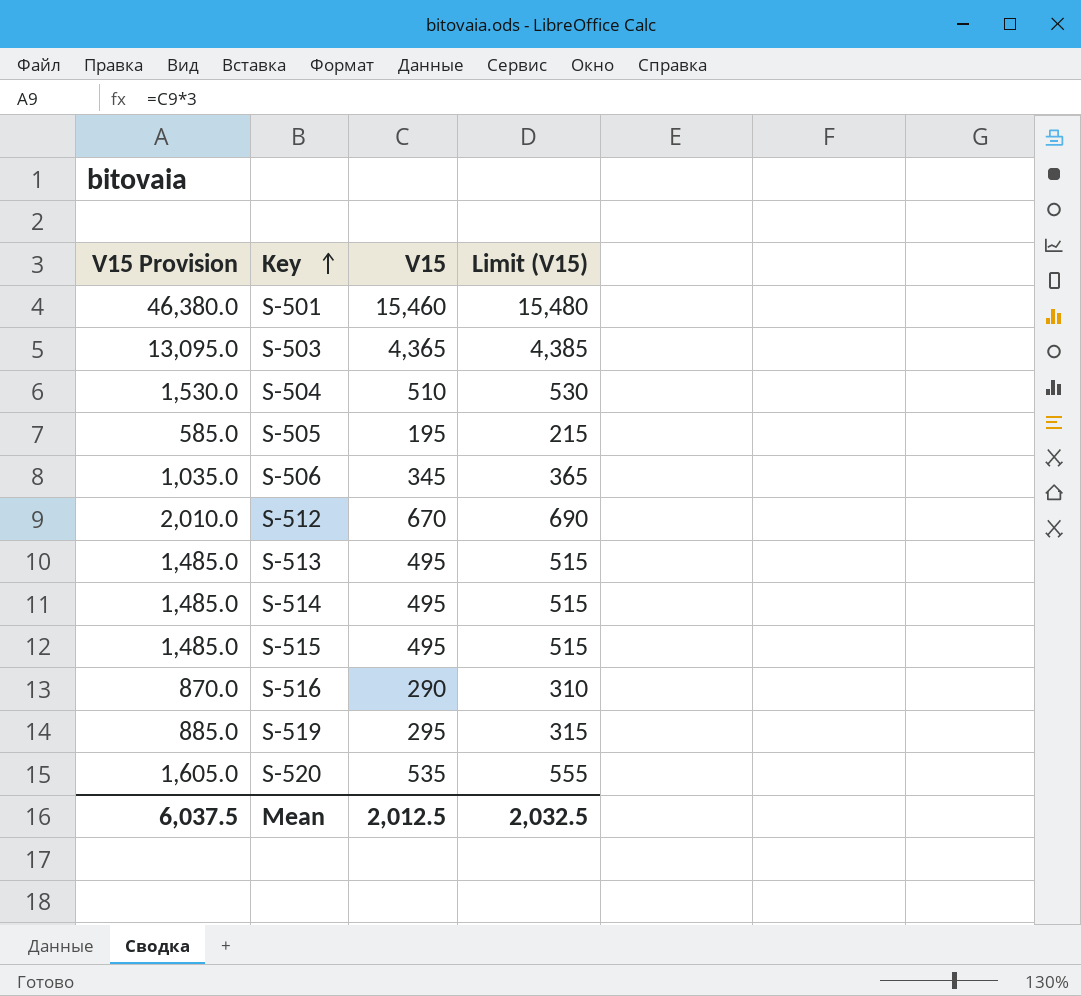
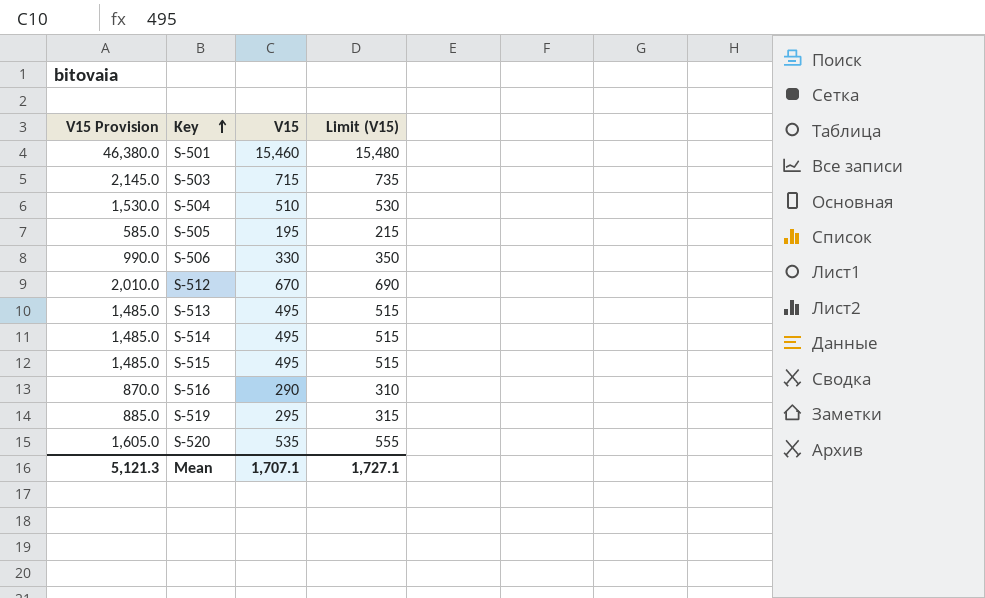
S-503 | V15 Provision: 13,095.0 -> 2,145.0
S-503 | V15: 4,365 -> 715
S-503 | Limit (V15): 4,385 -> 735
S-506 | V15 Provision: 1,035.0 -> 990.0
S-506 | V15: 345 -> 330
S-506 | Limit (V15): 365 -> 350
Mean | V15 Provision: 6,037.5 -> 5,121.3
Mean | V15: 2,012.5 -> 1,707.1
Mean | Limit (V15): 2,032.5 -> 1,727.1

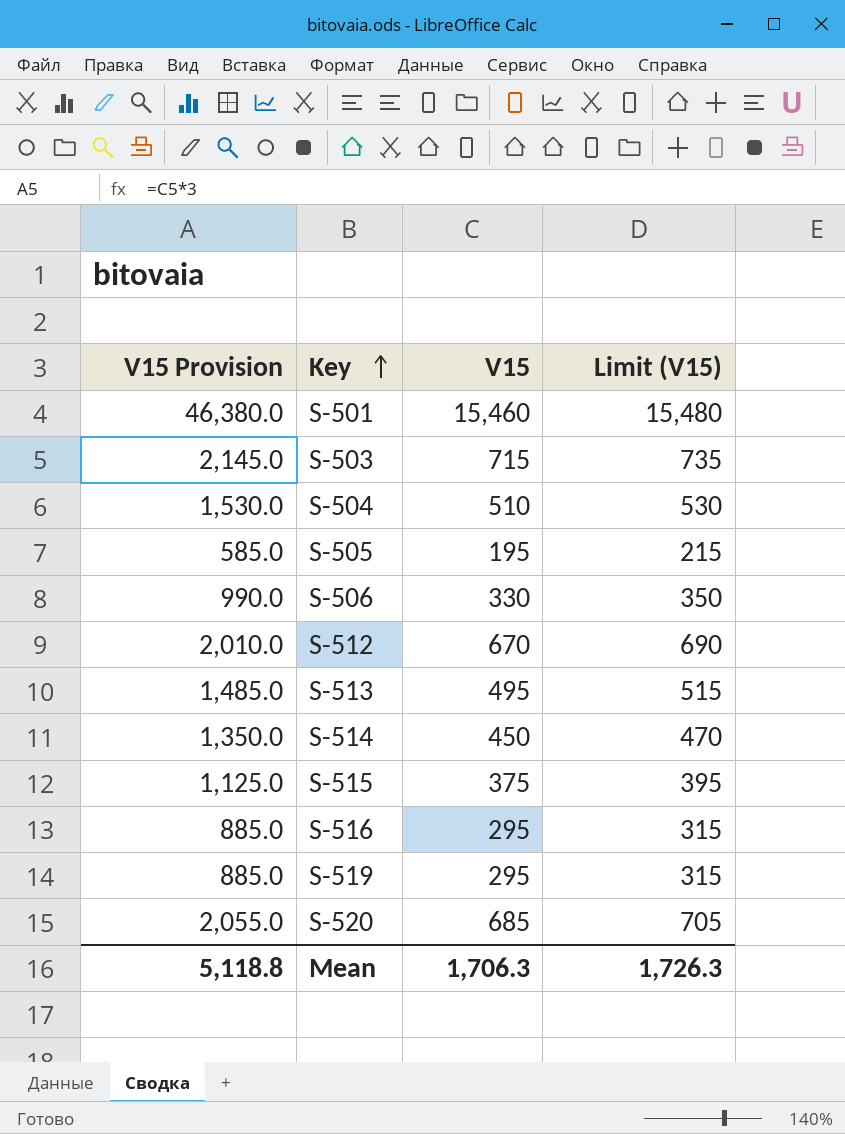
S-514 | V15 Provision: 1,485.0 -> 1,350.0
S-514 | V15: 495 -> 450
S-514 | Limit (V15): 515 -> 470
S-515 | V15 Provision: 1,485.0 -> 1,125.0
S-515 | V15: 495 -> 375
S-515 | Limit (V15): 515 -> 395
S-516 | V15 Provision: 870.0 -> 885.0
S-516 | V15: 290 -> 295
S-516 | Limit (V15): 310 -> 315
S-520 | V15 Provision: 1,605.0 -> 2,055.0
S-520 | V15: 535 -> 685
S-520 | Limit (V15): 555 -> 705
Mean | V15 Provision: 5,121.3 -> 5,118.8
Mean | V15: 1,707.1 -> 1,706.3
Mean | Limit (V15): 1,727.1 -> 1,726.3

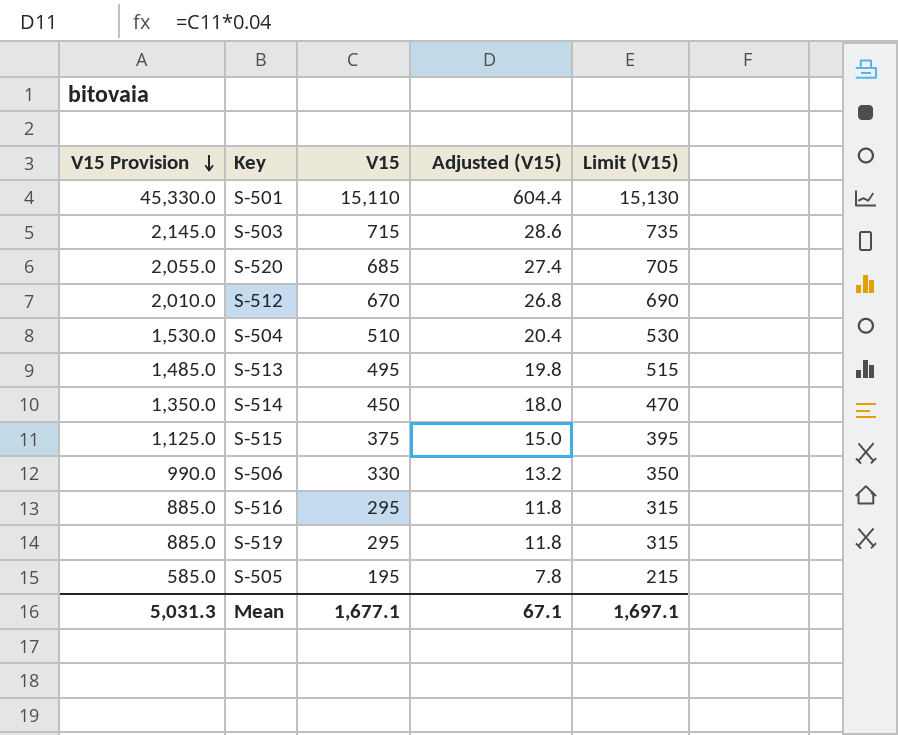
row order: Key ascending -> V15 Provision descending
column Adjusted (V15) | formula: none -> [V15] * 0.04
S-501 | V15 Provision: 46,380.0 -> 45,330.0
S-501 | V15: 15,460 -> 15,110
S-501 | Limit (V15): 15,480 -> 15,130
Mean | V15 Provision: 5,118.8 -> 5,031.3
Mean | V15: 1,706.3 -> 1,677.1
Mean | Limit (V15): 1,726.3 -> 1,697.1

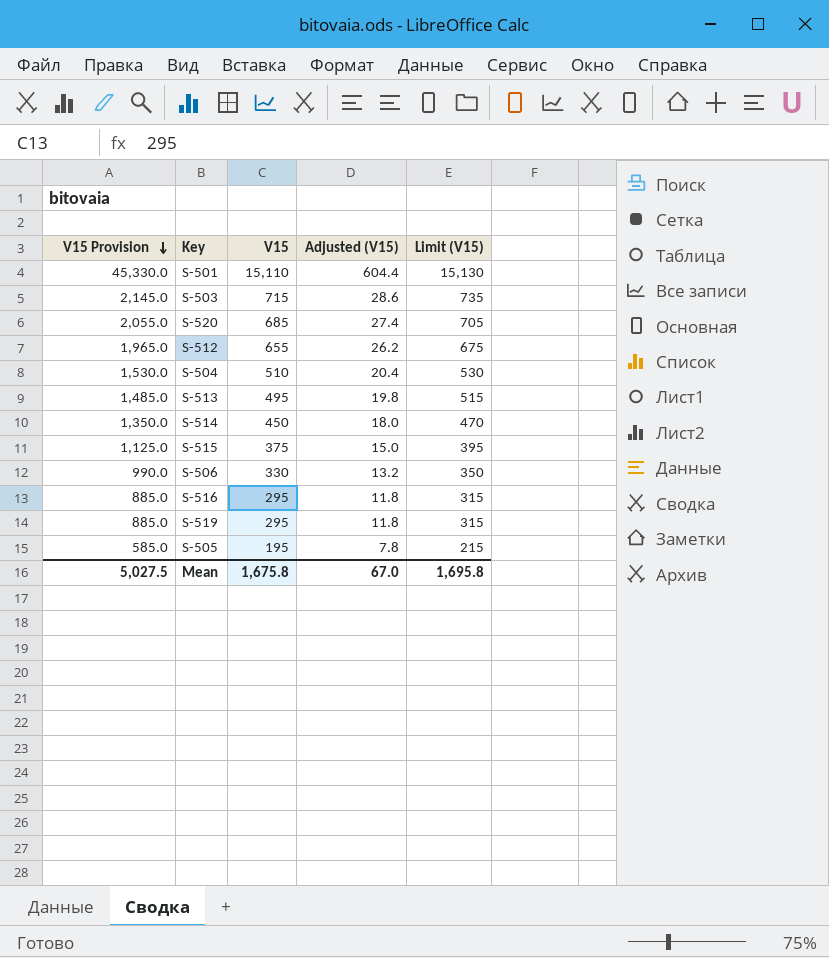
S-512 | V15 Provision: 2,010.0 -> 1,965.0
S-512 | V15: 670 -> 655
S-512 | Adjusted (V15): 26.8 -> 26.2
S-512 | Limit (V15): 690 -> 675
Mean | V15 Provision: 5,031.3 -> 5,027.5
Mean | V15: 1,677.1 -> 1,675.8
Mean | Adjusted (V15): 67.1 -> 67.0
Mean | Limit (V15): 1,697.1 -> 1,695.8

